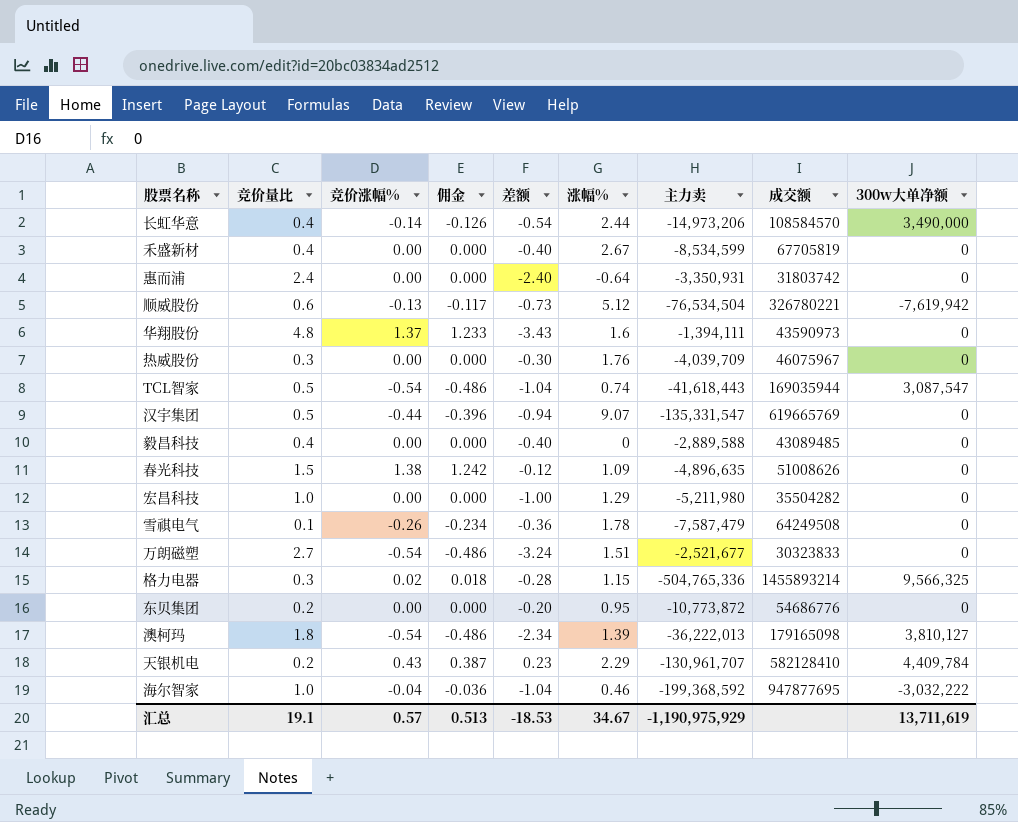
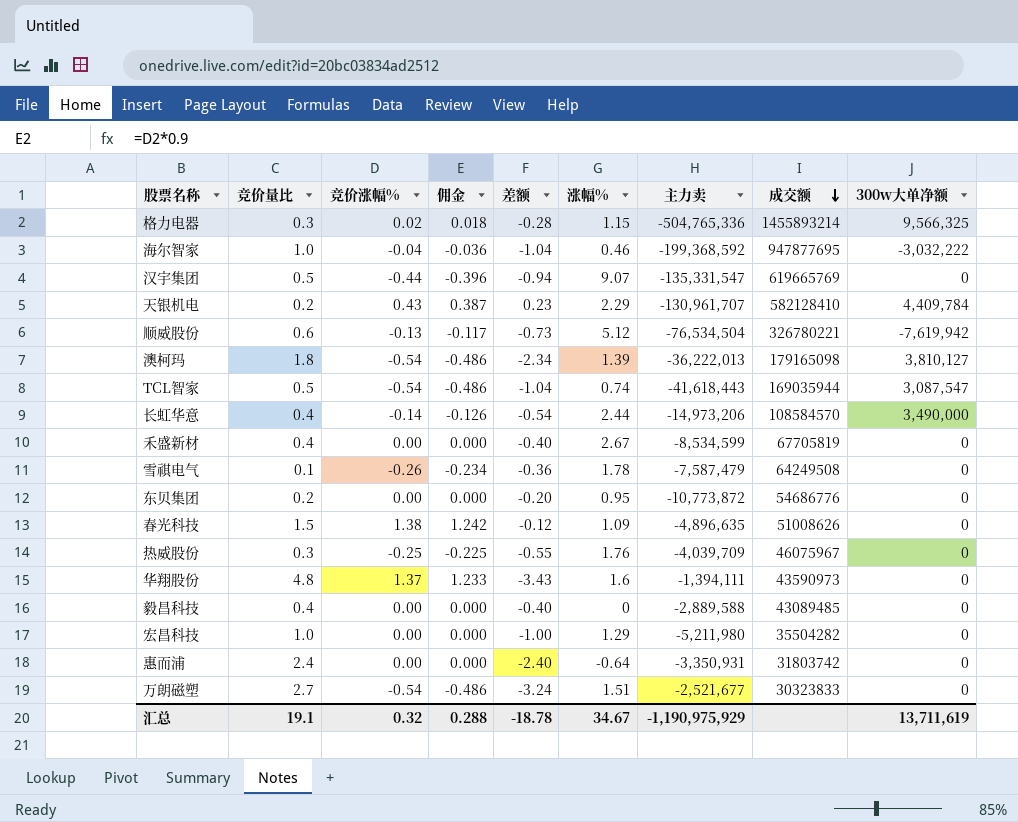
row order: none -> 成交额 descending
热威股份 | 竞价涨幅%: 0.00 -> -0.25
热威股份 | 佣金: 0.000 -> -0.225
热威股份 | 差额: -0.30 -> -0.55
汇总 | 竞价涨幅%: 0.57 -> 0.32
汇总 | 佣金: 0.513 -> 0.288
汇总 | 差额: -18.53 -> -18.78

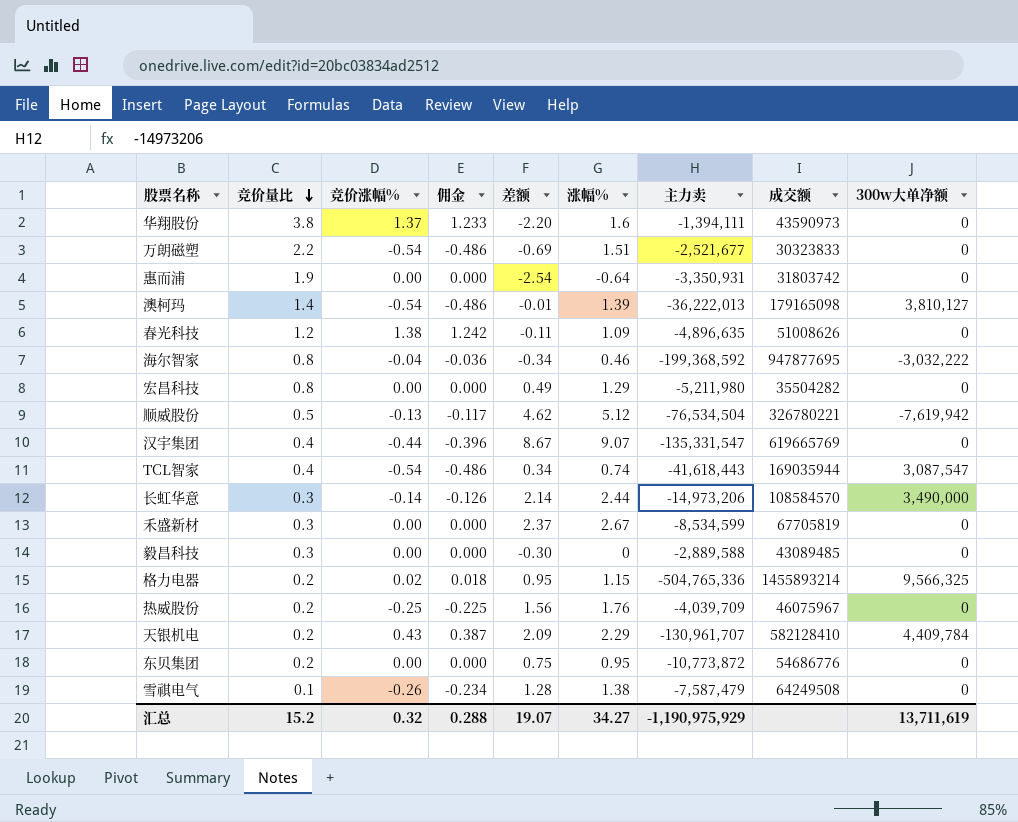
row order: 成交额 descending -> 竞价量比 descending
column 差额 | formula: [竞价涨幅%] - [竞价量比] -> [涨幅%] - [竞价量比]
华翔股份 | 竞价量比: 4.8 -> 3.8
万朗磁塑 | 竞价量比: 2.7 -> 2.2
惠而浦 | 竞价量比: 2.4 -> 1.9
澳柯玛 | 竞价量比: 1.8 -> 1.4
春光科技 | 竞价量比: 1.5 -> 1.2
海尔智家 | 竞价量比: 1.0 -> 0.8
宏昌科技 | 竞价量比: 1.0 -> 0.8
顺威股份 | 竞价量比: 0.6 -> 0.5
汉宇集团 | 竞价量比: 0.5 -> 0.4
TCL智家 | 竞价量比: 0.5 -> 0.4
长虹华意 | 竞价量比: 0.4 -> 0.3
禾盛新材 | 竞价量比: 0.4 -> 0.3
毅昌科技 | 竞价量比: 0.4 -> 0.3
格力电器 | 竞价量比: 0.3 -> 0.2
热威股份 | 竞价量比: 0.3 -> 0.2
雪祺电气 | 涨幅%: 1.78 -> 1.38
汇总 | 竞价量比: 19.1 -> 15.2
汇总 | 差额: -18.78 -> 19.07
汇总 | 涨幅%: 34.67 -> 34.27

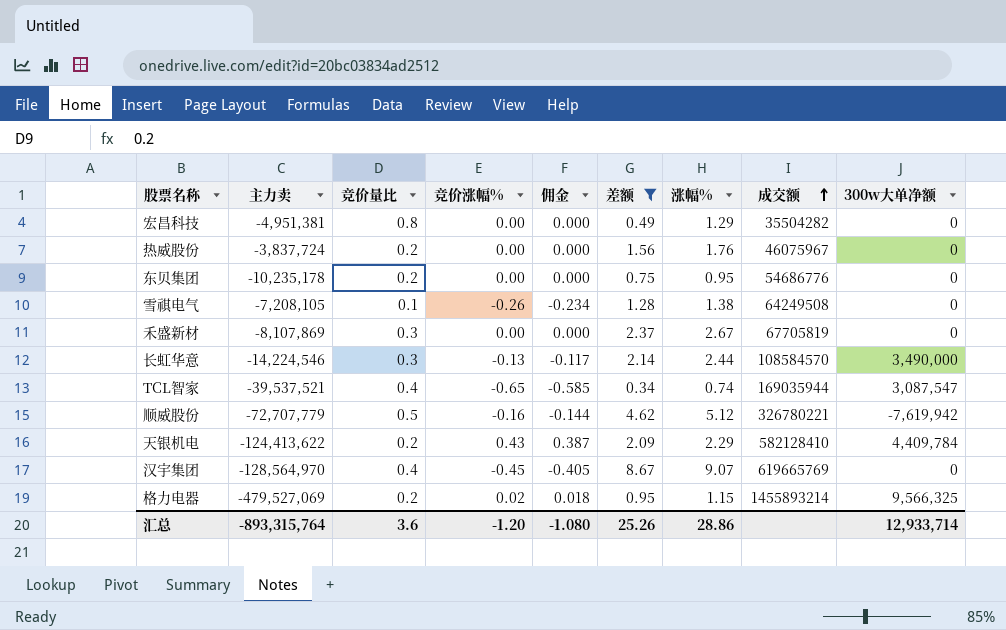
filter: none -> 差额 >= 0.34
row order: 竞价量比 descending -> 成交额 ascending
column 主力卖 | position: 7 -> 2
宏昌科技 | 主力卖: -5,211,980 -> -4,951,381
热威股份 | 主力卖: -4,039,709 -> -3,837,724
热威股份 | 竞价涨幅%: -0.25 -> 0.00
热威股份 | 佣金: -0.225 -> 0.000
东贝集团 | 主力卖: -10,773,872 -> -10,235,178
雪祺电气 | 主力卖: -7,587,479 -> -7,208,105
禾盛新材 | 主力卖: -8,534,599 -> -8,107,869
长虹华意 | 主力卖: -14,973,206 -> -14,224,546
长虹华意 | 竞价涨幅%: -0.14 -> -0.13
长虹华意 | 佣金: -0.126 -> -0.117
TCL智家 | 主力卖: -41,618,443 -> -39,537,521
TCL智家 | 竞价涨幅%: -0.54 -> -0.65
TCL智家 | 佣金: -0.486 -> -0.585
顺威股份 | 主力卖: -76,534,504 -> -72,707,779
顺威股份 | 竞价涨幅%: -0.13 -> -0.16
顺威股份 | 佣金: -0.117 -> -0.144
天银机电 | 主力卖: -130,961,707 -> -124,413,622
汉宇集团 | 主力卖: -135,331,547 -> -128,564,970
汉宇集团 | 竞价涨幅%: -0.44 -> -0.45
汉宇集团 | 佣金: -0.396 -> -0.405
格力电器 | 主力卖: -504,765,336 -> -479,527,069
汇总 | 主力卖: -1,190,975,929 -> -893,315,764
汇总 | 竞价量比: 15.2 -> 3.6
汇总 | 竞价涨幅%: 0.32 -> -1.20
汇总 | 佣金: 0.288 -> -1.080
汇总 | 差额: 19.07 -> 25.26
汇总 | 涨幅%: 34.27 -> 28.86
汇总 | 300w大单净额: 13,711,619 -> 12,933,714

